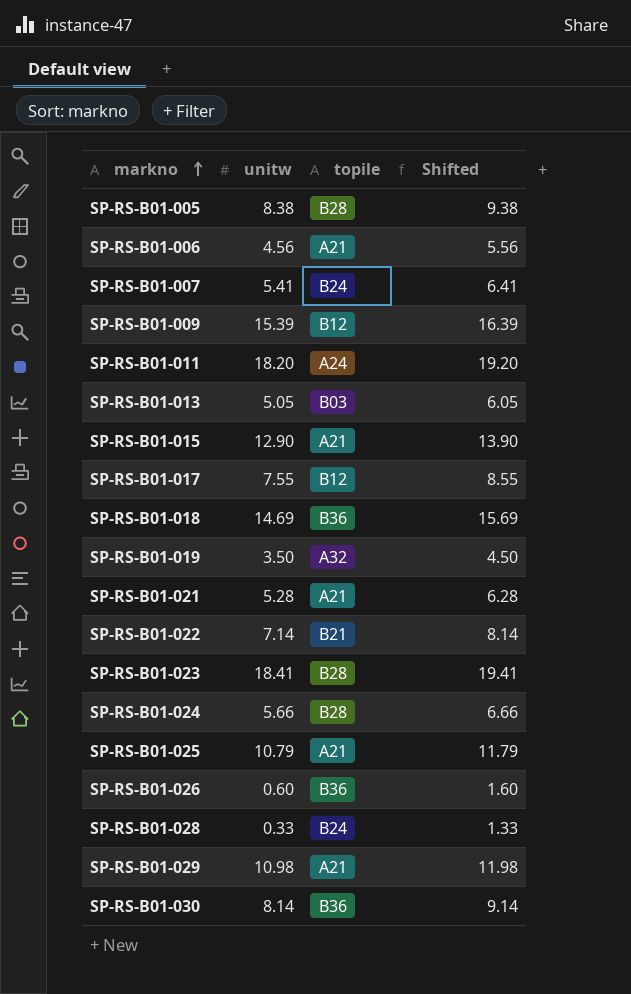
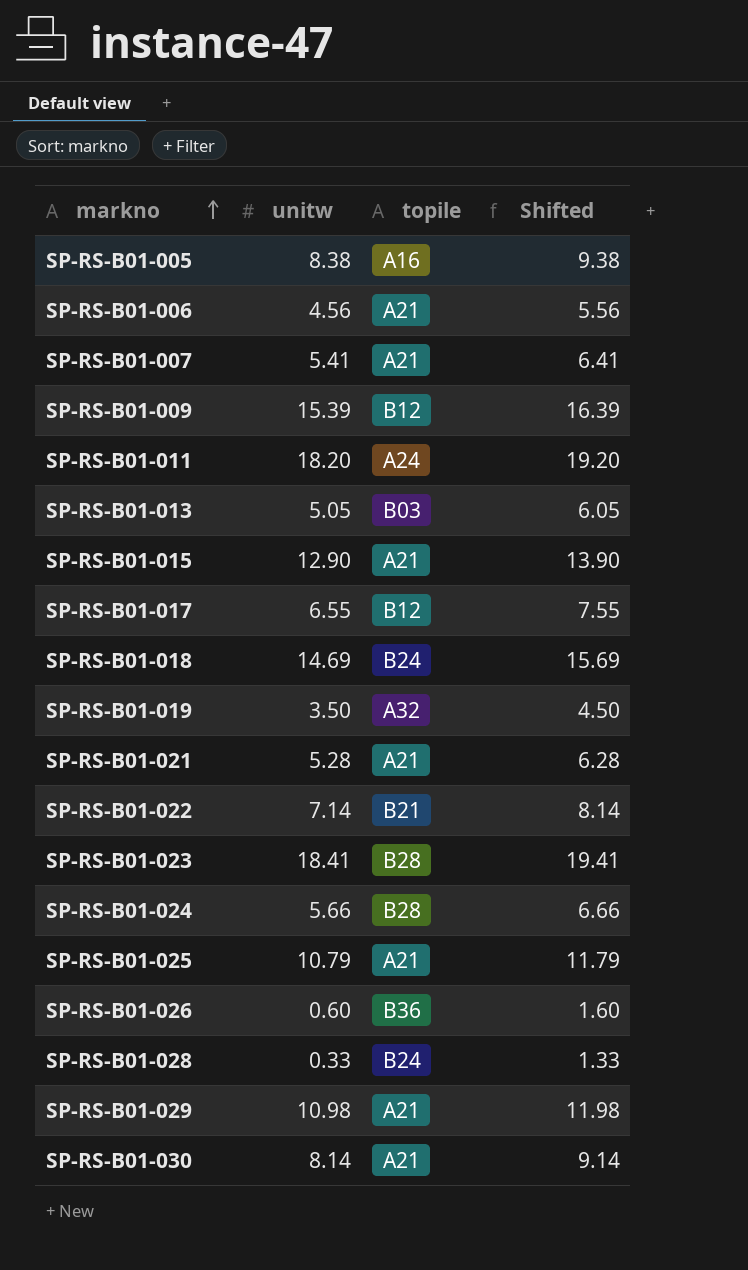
SP-RS-B01-005 | topile: B28 -> A16
SP-RS-B01-007 | topile: B24 -> A21
SP-RS-B01-017 | unitw: 7.55 -> 6.55
SP-RS-B01-017 | Shifted: 8.55 -> 7.55
SP-RS-B01-018 | topile: B36 -> B24
SP-RS-B01-030 | topile: B36 -> A21

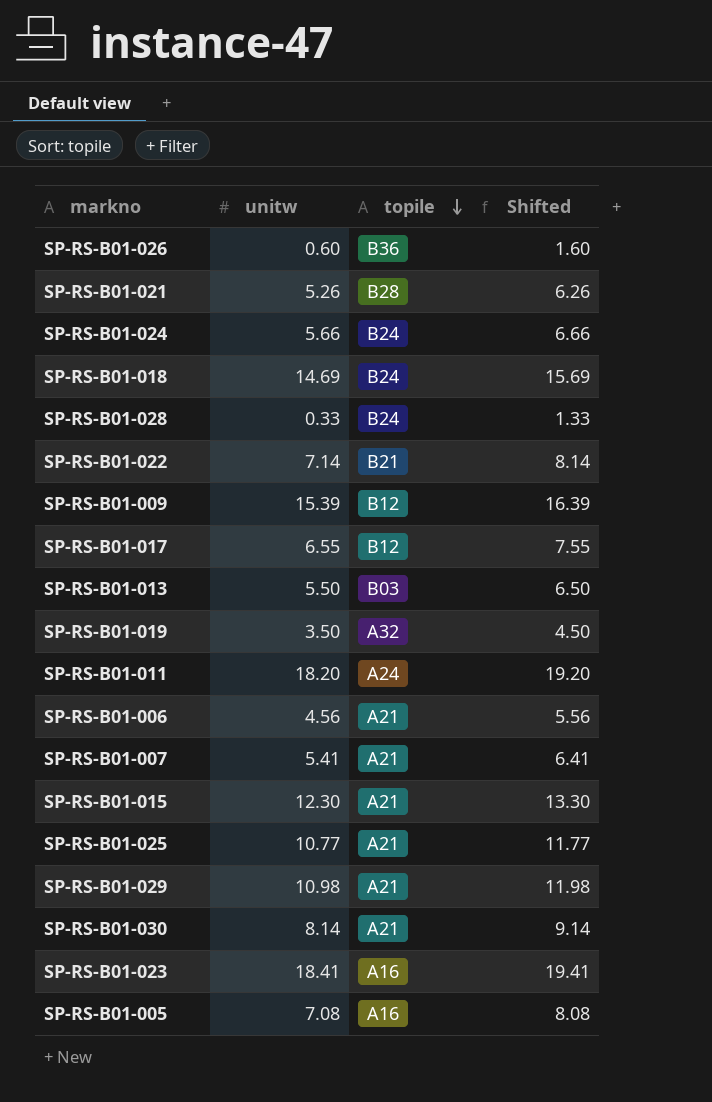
row order: markno ascending -> topile descending
SP-RS-B01-021 | unitw: 5.28 -> 5.26
SP-RS-B01-021 | topile: A21 -> B28
SP-RS-B01-021 | Shifted: 6.28 -> 6.26
SP-RS-B01-024 | topile: B28 -> B24
SP-RS-B01-013 | unitw: 5.05 -> 5.50
SP-RS-B01-013 | Shifted: 6.05 -> 6.50
SP-RS-B01-015 | unitw: 12.90 -> 12.30
SP-RS-B01-015 | Shifted: 13.90 -> 13.30
SP-RS-B01-025 | unitw: 10.79 -> 10.77
SP-RS-B01-025 | Shifted: 11.79 -> 11.77
SP-RS-B01-023 | topile: B28 -> A16
SP-RS-B01-005 | unitw: 8.38 -> 7.08
SP-RS-B01-005 | Shifted: 9.38 -> 8.08

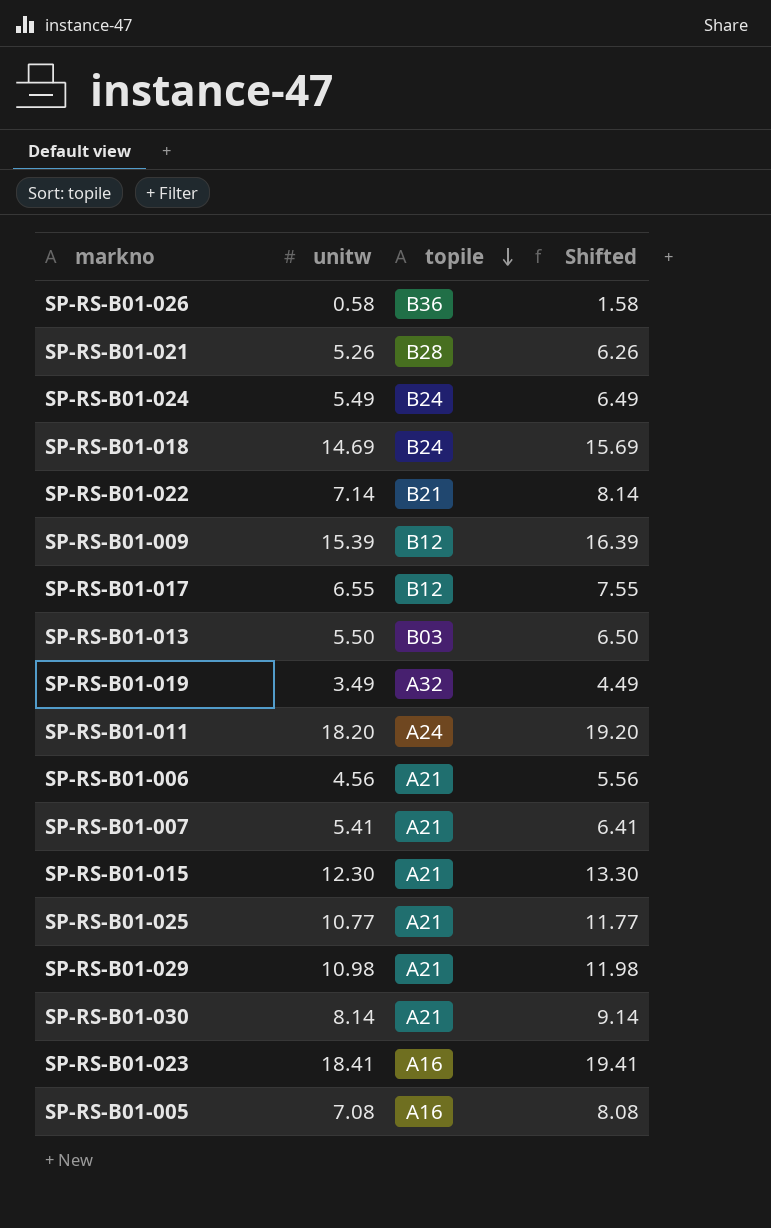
row SP-RS-B01-028: 0.33 | B24 | 1.33 -> none
SP-RS-B01-026 | unitw: 0.60 -> 0.58
SP-RS-B01-026 | Shifted: 1.60 -> 1.58
SP-RS-B01-024 | unitw: 5.66 -> 5.49
SP-RS-B01-024 | Shifted: 6.66 -> 6.49
SP-RS-B01-019 | unitw: 3.50 -> 3.49
SP-RS-B01-019 | Shifted: 4.50 -> 4.49

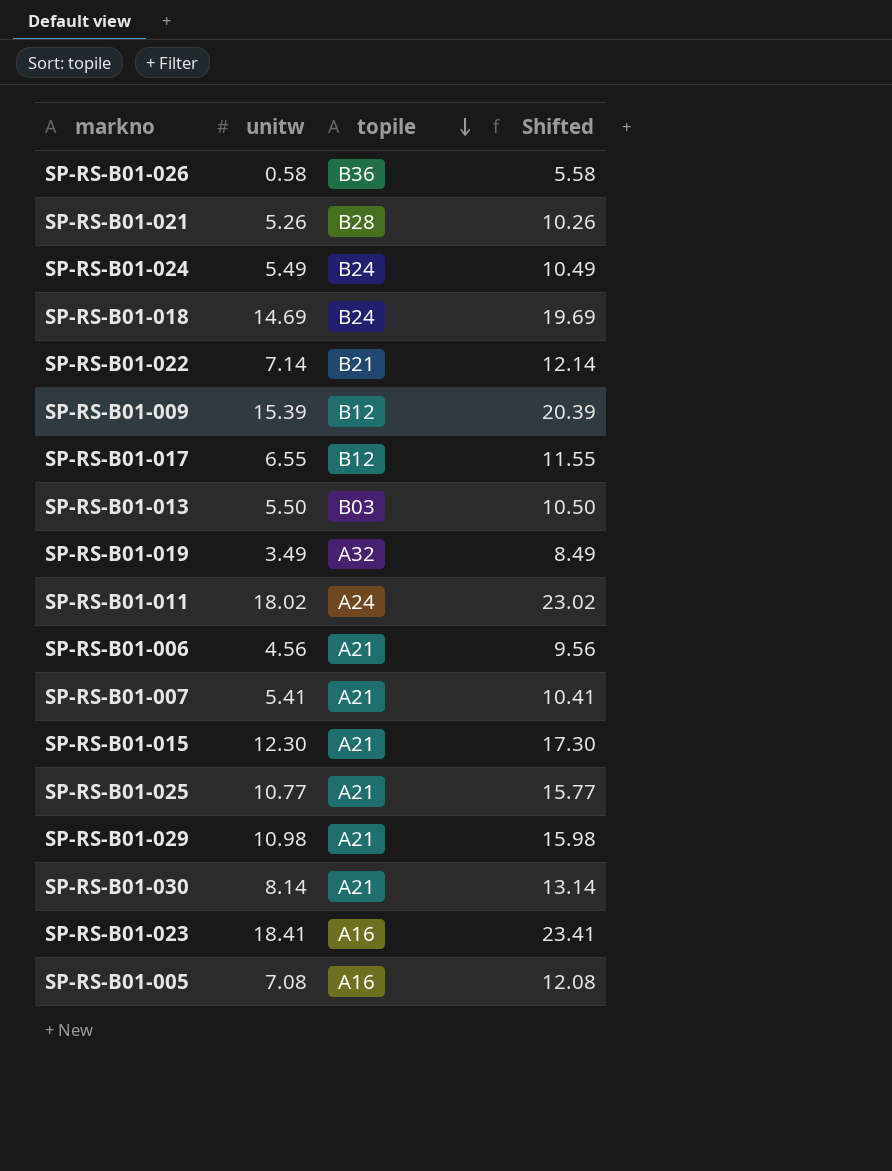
column Shifted | formula: [unitw] + 1 -> [unitw] + 5
SP-RS-B01-011 | unitw: 18.20 -> 18.02

